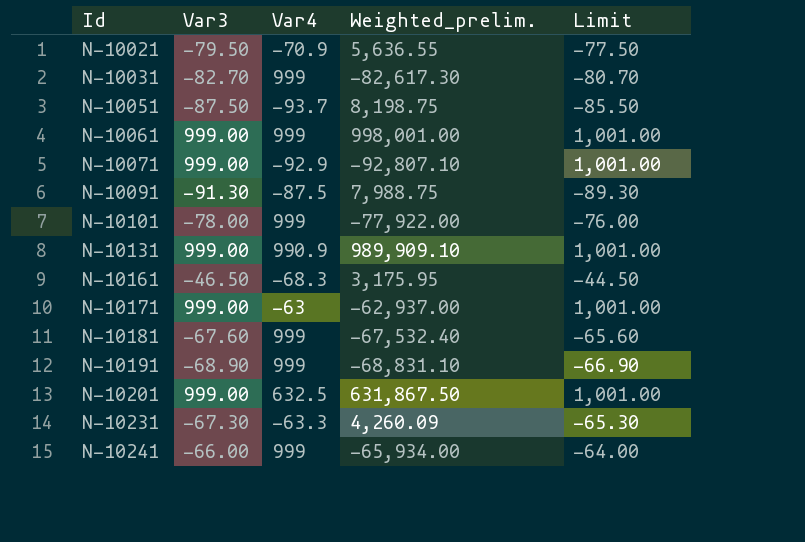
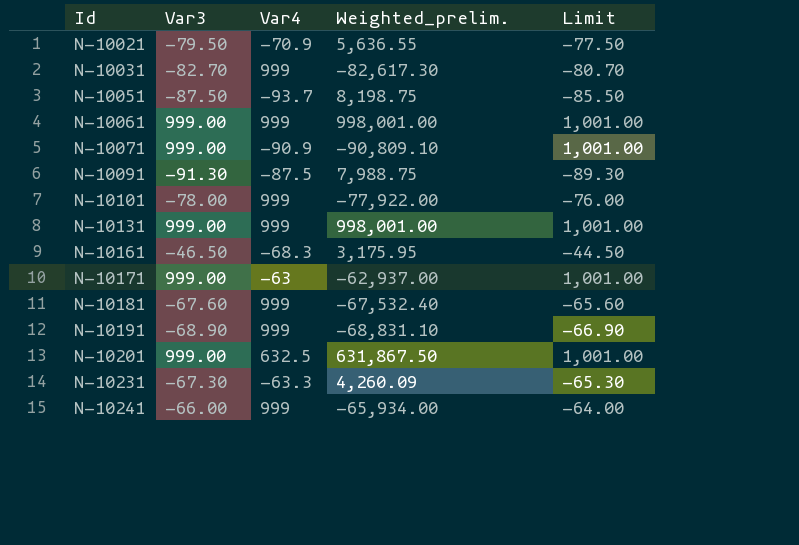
N-10071 | Var4: -92.9 -> -90.9
N-10071 | Weighted_prelim.: -92,807.10 -> -90,809.10
N-10131 | Var4: 990.9 -> 999
N-10131 | Weighted_prelim.: 989,909.10 -> 998,001.00

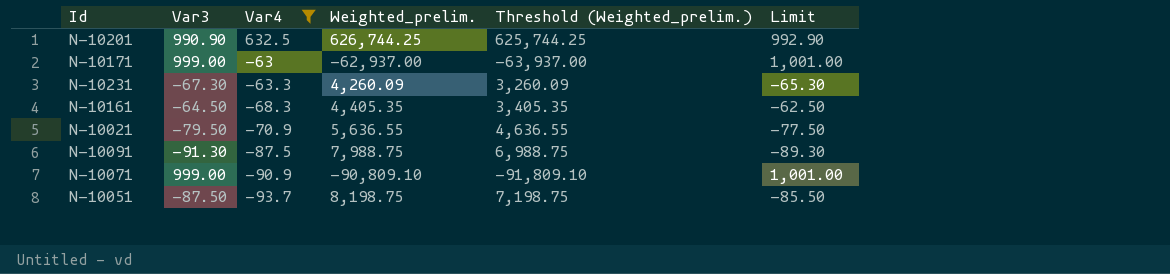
filter: none -> Var4 != 999
row order: Id ascending -> Var4 descending
column Threshold (Weighted_prelim.) | formula: none -> [Weighted_prelim.] - 1000
N-10201 | Var3: 999.00 -> 990.90
N-10201 | Weighted_prelim.: 631,867.50 -> 626,744.25
N-10201 | Limit: 1,001.00 -> 992.90
N-10161 | Var3: -46.50 -> -64.50
N-10161 | Weighted_prelim.: 3,175.95 -> 4,405.35
N-10161 | Limit: -44.50 -> -62.50

